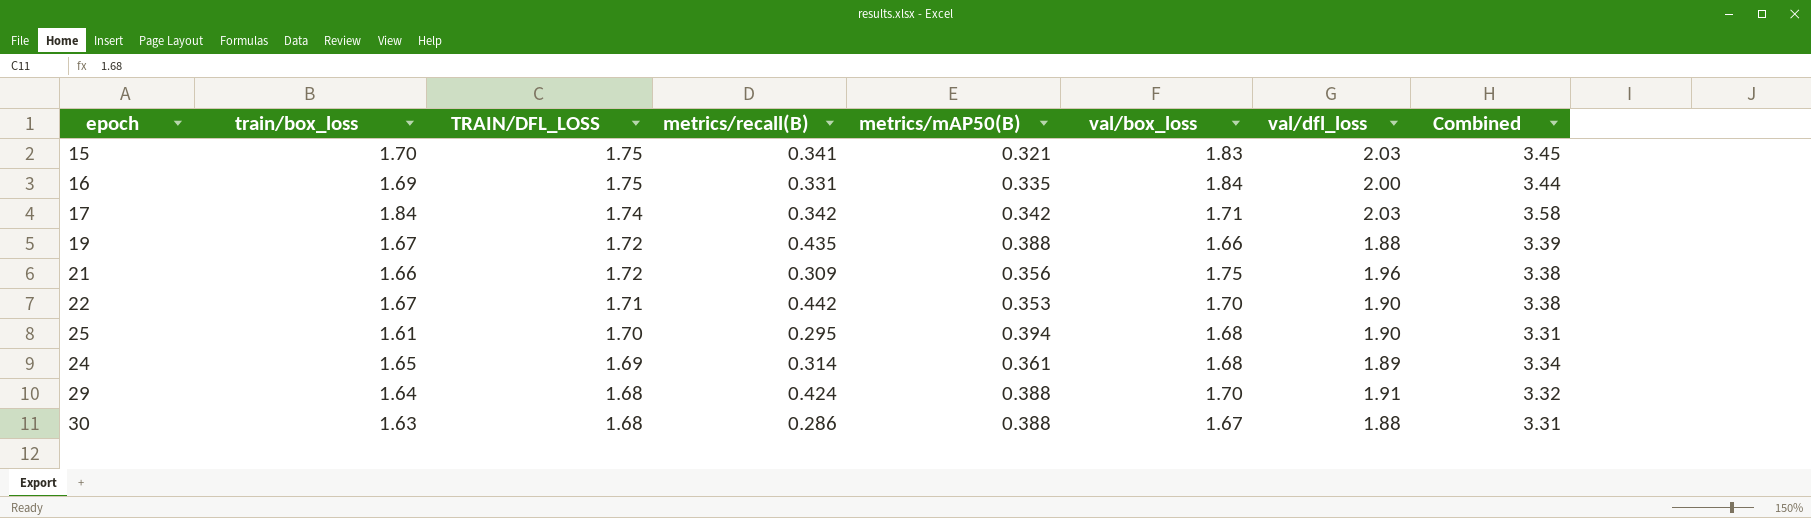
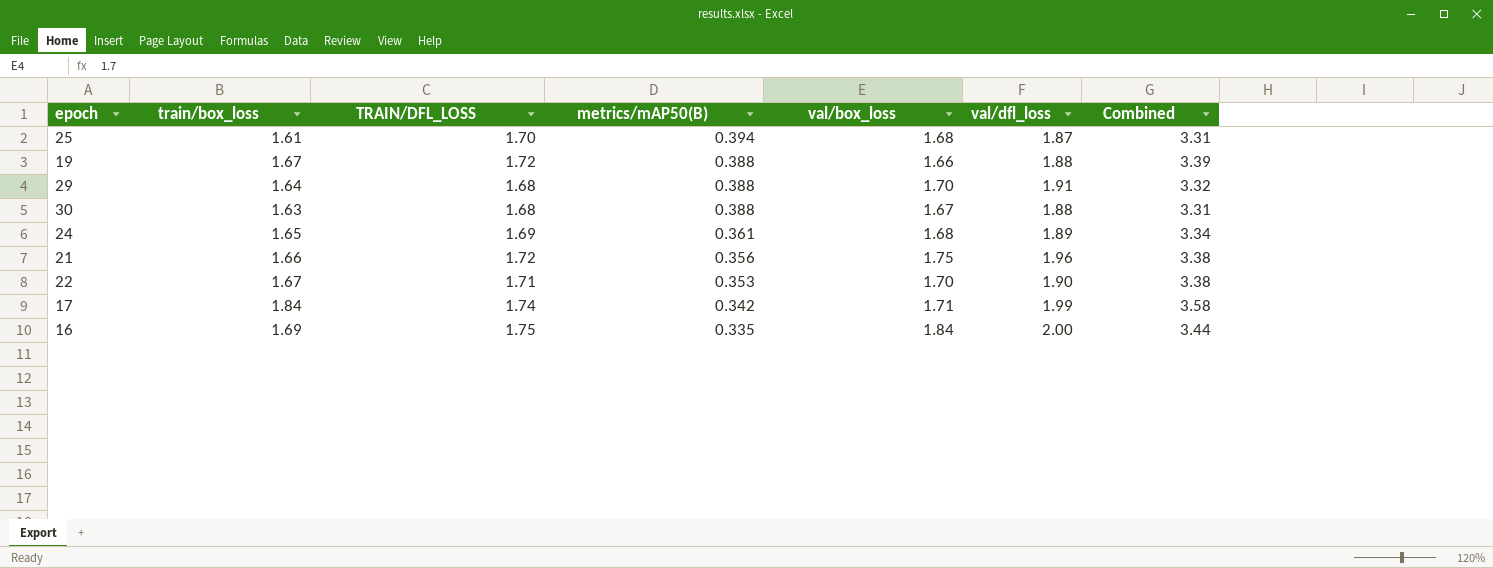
row order: TRAIN/DFL_LOSS descending -> metrics/mAP50(B) descending
column metrics/recall(B) | position: 4 -> none
row 15: 1.70 | 1.75 | 0.341 | 0.321 | 1.83 | 2.03 | 3.45 -> none
25 | val/dfl_loss: 1.90 -> 1.87
17 | val/dfl_loss: 2.03 -> 1.99

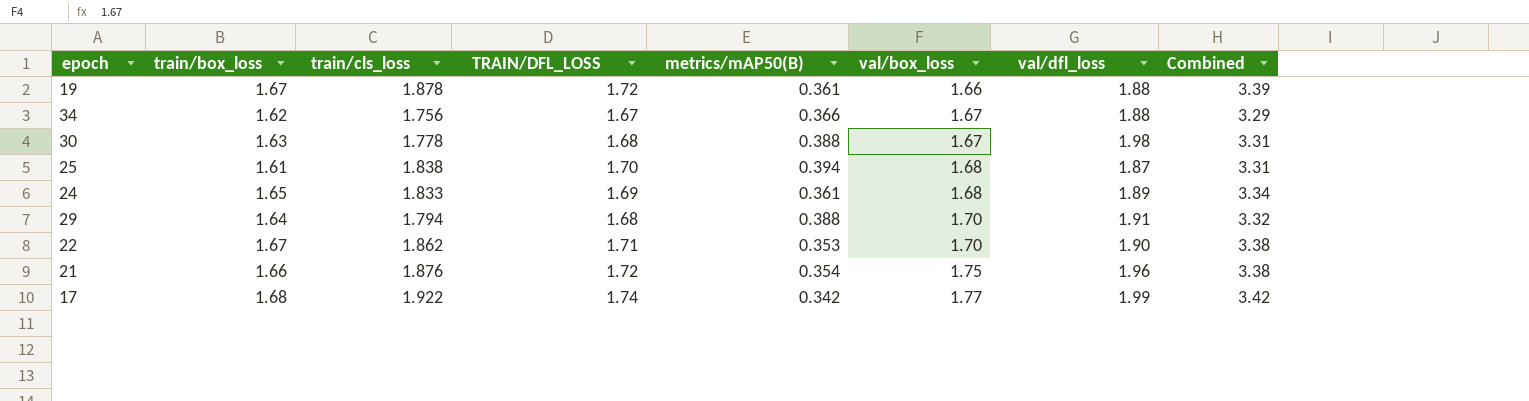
row order: metrics/mAP50(B) descending -> val/box_loss ascending
column train/cls_loss | position: none -> 3
row 16: 1.69 | 1.75 | 0.335 | 1.84 | 2.00 | 3.44 -> none
19 | metrics/mAP50(B): 0.388 -> 0.361
row 34: none -> 1.62 | 1.756 | 1.67 | 0.366 | 1.67 | 1.88 | 3.29
30 | val/dfl_loss: 1.88 -> 1.98
21 | metrics/mAP50(B): 0.356 -> 0.354
17 | train/box_loss: 1.84 -> 1.68
17 | val/box_loss: 1.71 -> 1.77
17 | Combined: 3.58 -> 3.42

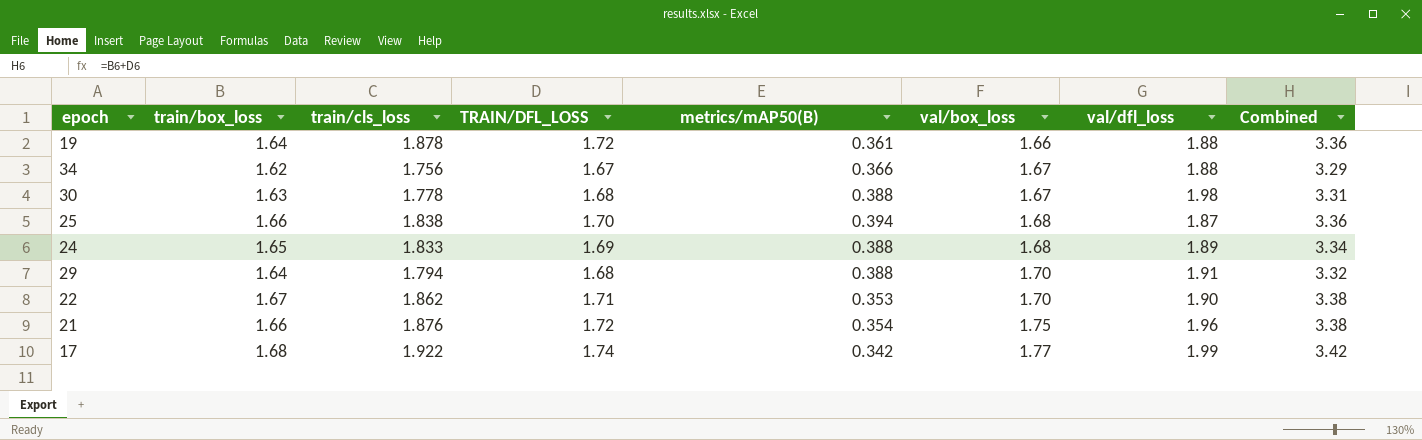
19 | train/box_loss: 1.67 -> 1.64
19 | Combined: 3.39 -> 3.36
25 | train/box_loss: 1.61 -> 1.66
25 | Combined: 3.31 -> 3.36
24 | metrics/mAP50(B): 0.361 -> 0.388

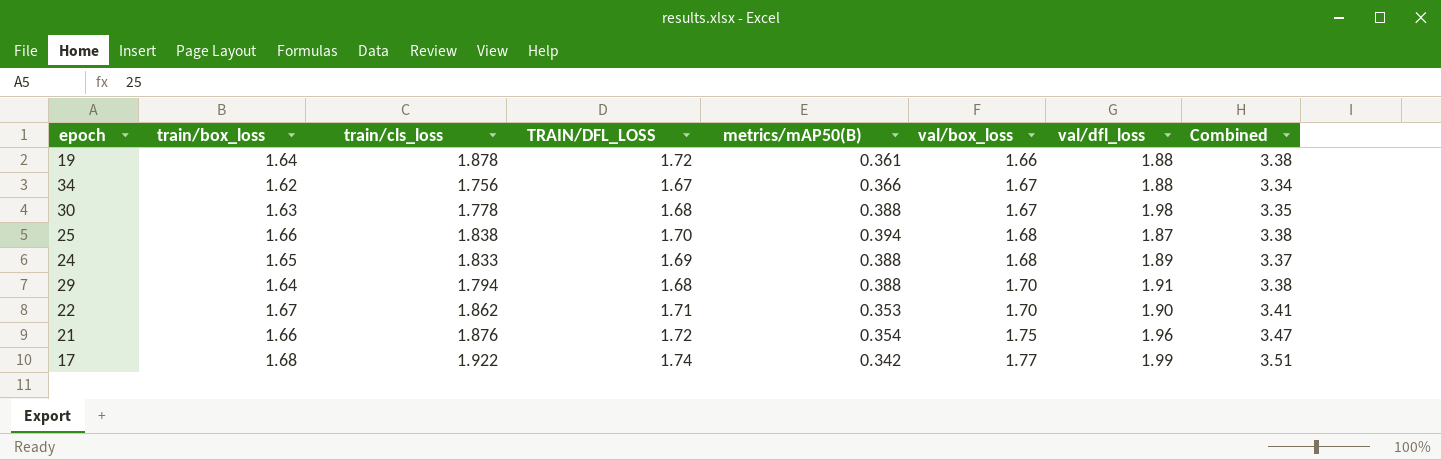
column Combined | formula: [train/box_loss] + [TRAIN/DFL_LOSS] -> [TRAIN/DFL_LOSS] + [val/box_loss]

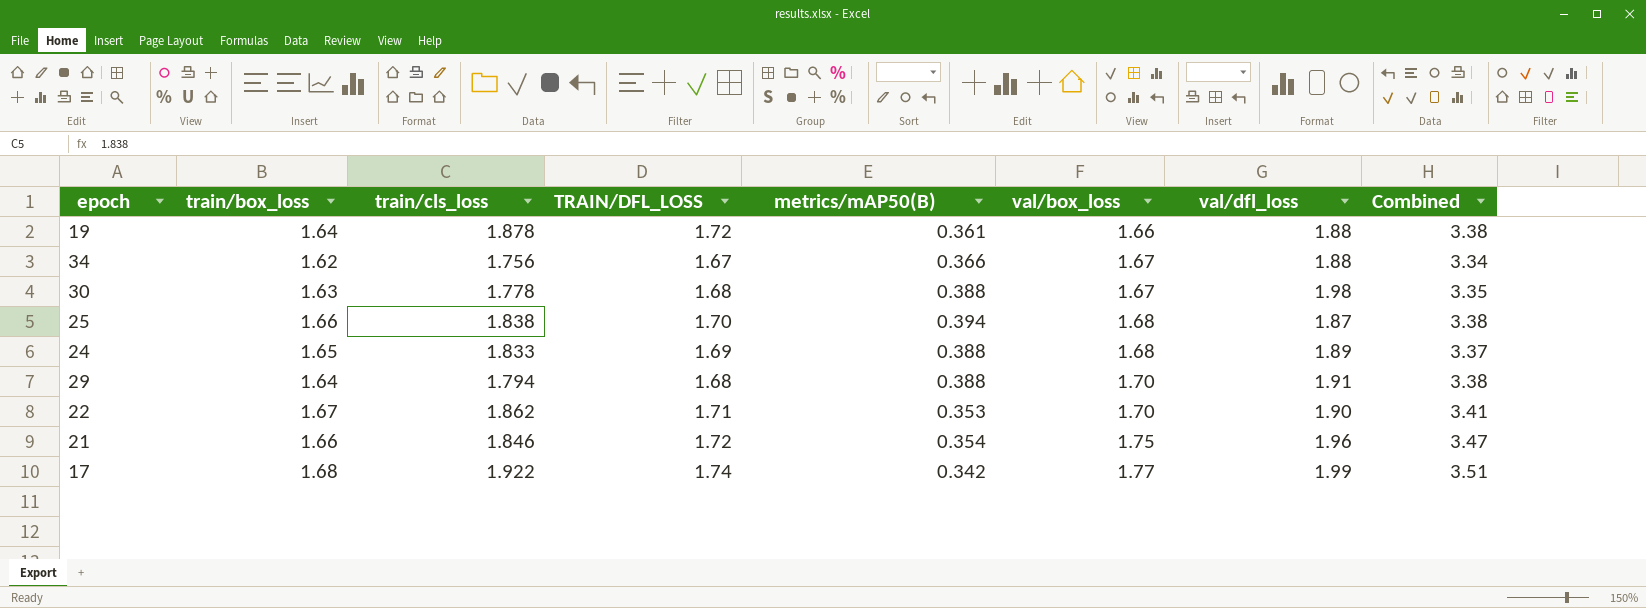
21 | train/cls_loss: 1.876 -> 1.846

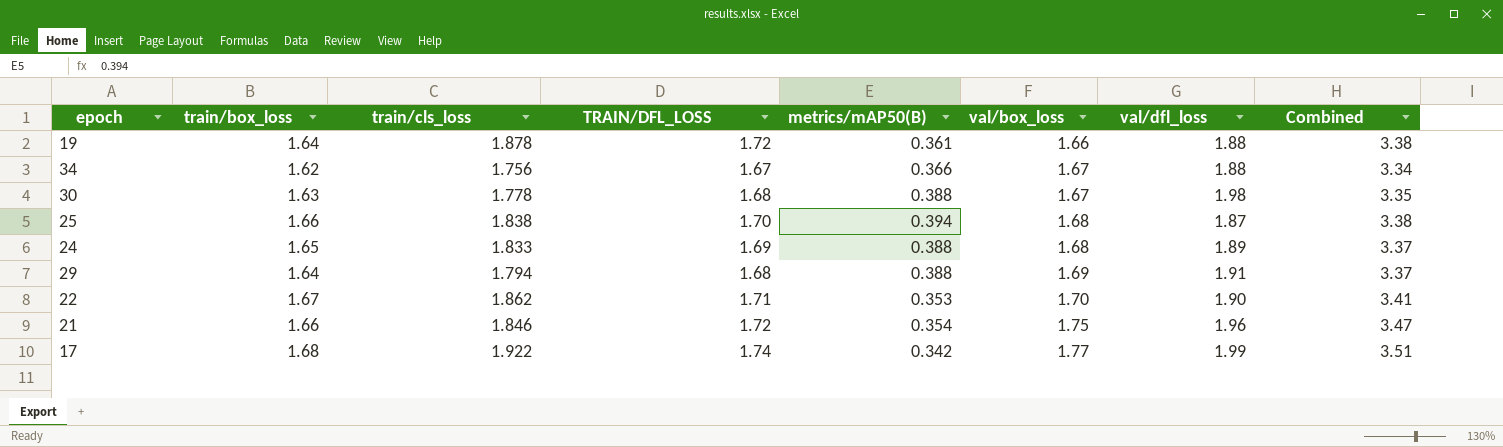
29 | val/box_loss: 1.70 -> 1.69
29 | Combined: 3.38 -> 3.37

